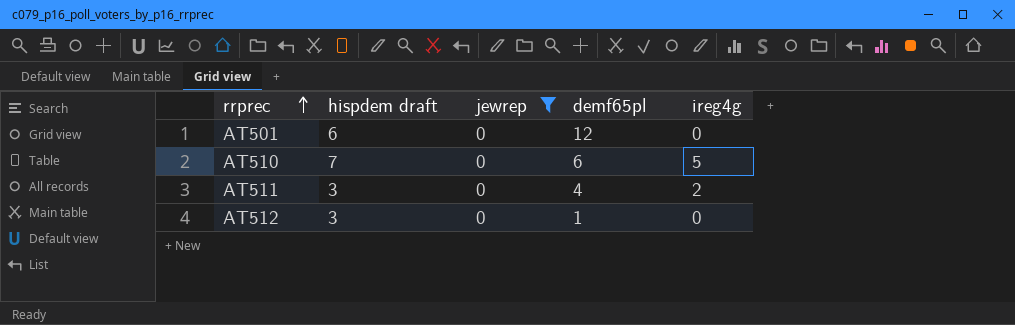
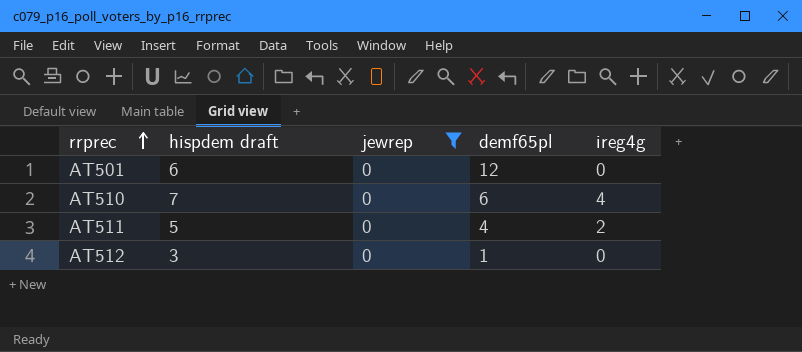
AT510 | ireg4g: 5 -> 4
AT511 | hispdem draft: 3 -> 5

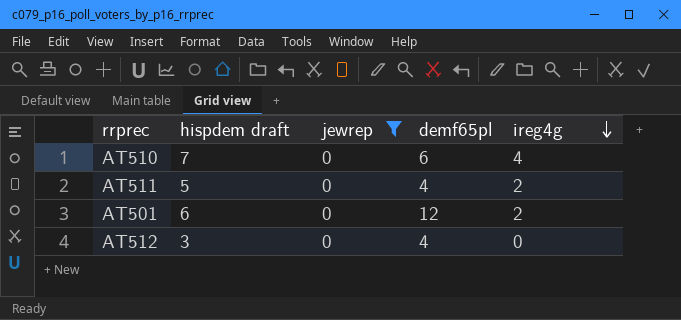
row order: rrprec ascending -> ireg4g descending
AT501 | ireg4g: 0 -> 2
AT512 | demf65pl: 1 -> 4

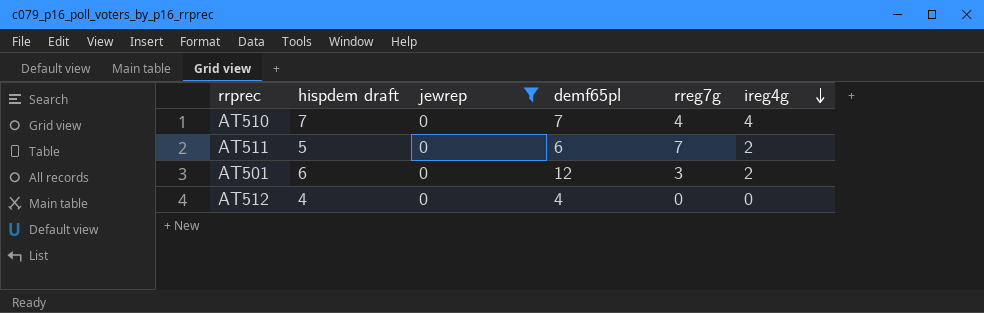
column rreg7g | position: none -> 5
AT510 | demf65pl: 6 -> 7
AT511 | demf65pl: 4 -> 6
AT512 | hispdem draft: 3 -> 4

